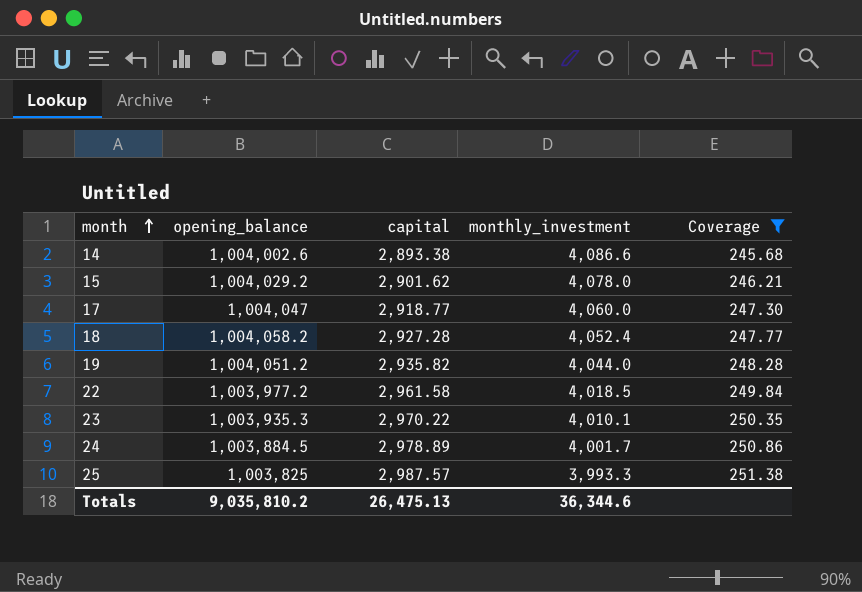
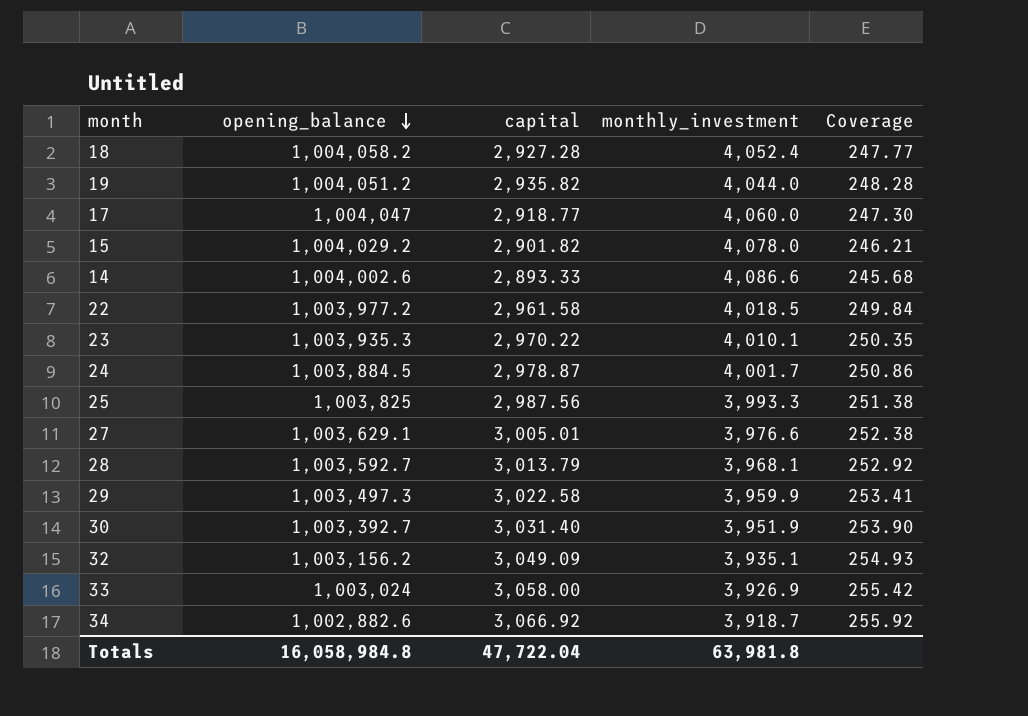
filter: Coverage <= 251.38 -> none
row order: month ascending -> opening_balance descending
15 | capital: 2,901.62 -> 2,901.82
14 | capital: 2,893.38 -> 2,893.33
24 | capital: 2,978.89 -> 2,978.87
25 | capital: 2,987.57 -> 2,987.56
Totals | opening_balance: 9,035,810.2 -> 16,058,984.8
Totals | capital: 26,475.13 -> 47,722.04
Totals | monthly_investment: 36,344.6 -> 63,981.8

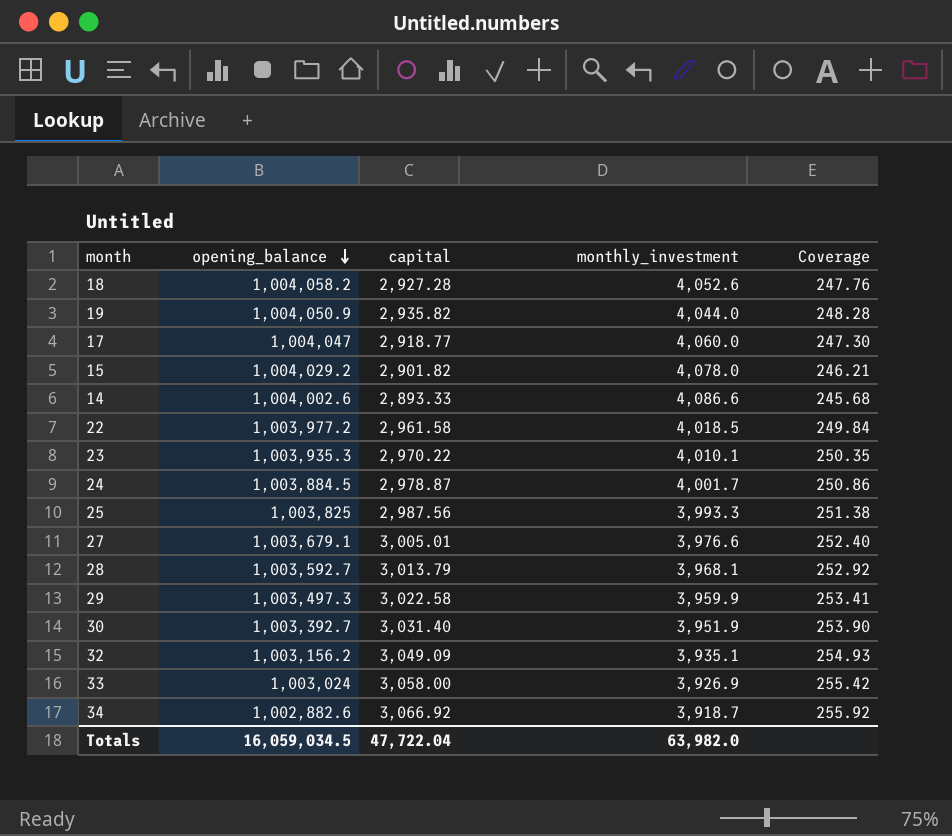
18 | monthly_investment: 4,052.4 -> 4,052.6
18 | Coverage: 247.77 -> 247.76
19 | opening_balance: 1,004,051.2 -> 1,004,050.9
27 | opening_balance: 1,003,629.1 -> 1,003,679.1
27 | Coverage: 252.38 -> 252.40
Totals | opening_balance: 16,058,984.8 -> 16,059,034.5
Totals | monthly_investment: 63,981.8 -> 63,982.0

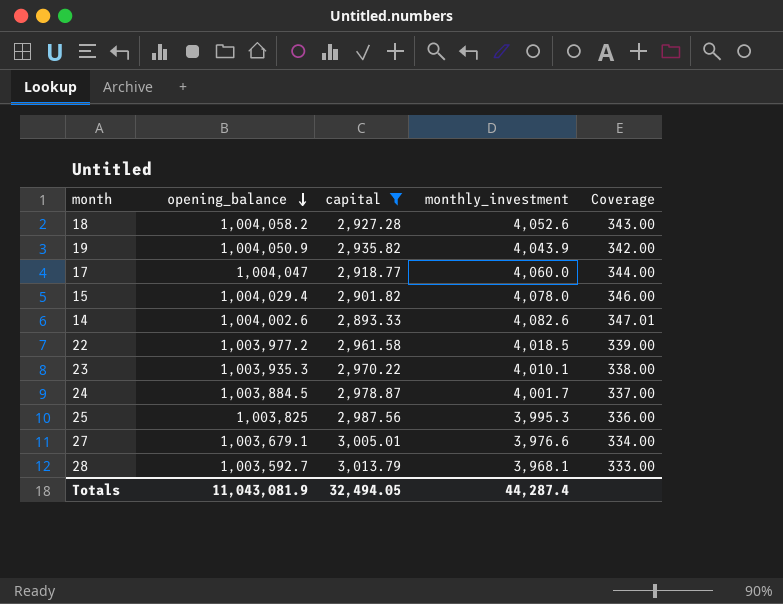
filter: none -> capital <= 3,013.79
column Coverage | formula: [opening_balance] / [monthly_investment] -> [opening_balance] / [capital]
19 | monthly_investment: 4,044.0 -> 4,043.9
15 | opening_balance: 1,004,029.2 -> 1,004,029.4
14 | monthly_investment: 4,086.6 -> 4,082.6
25 | monthly_investment: 3,993.3 -> 3,995.3
Totals | opening_balance: 16,059,034.5 -> 11,043,081.9
Totals | capital: 47,722.04 -> 32,494.05
Totals | monthly_investment: 63,982.0 -> 44,287.4

